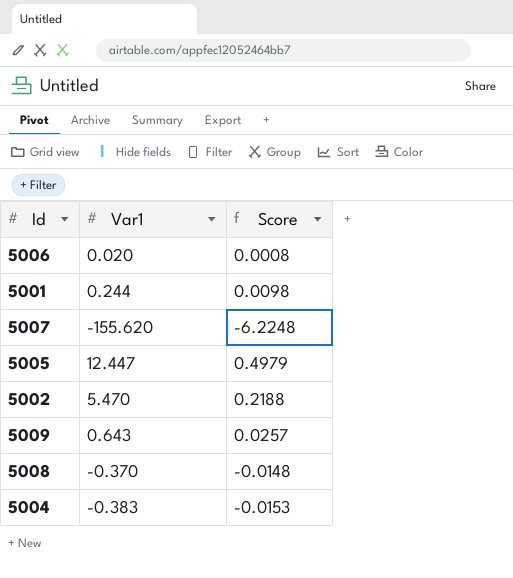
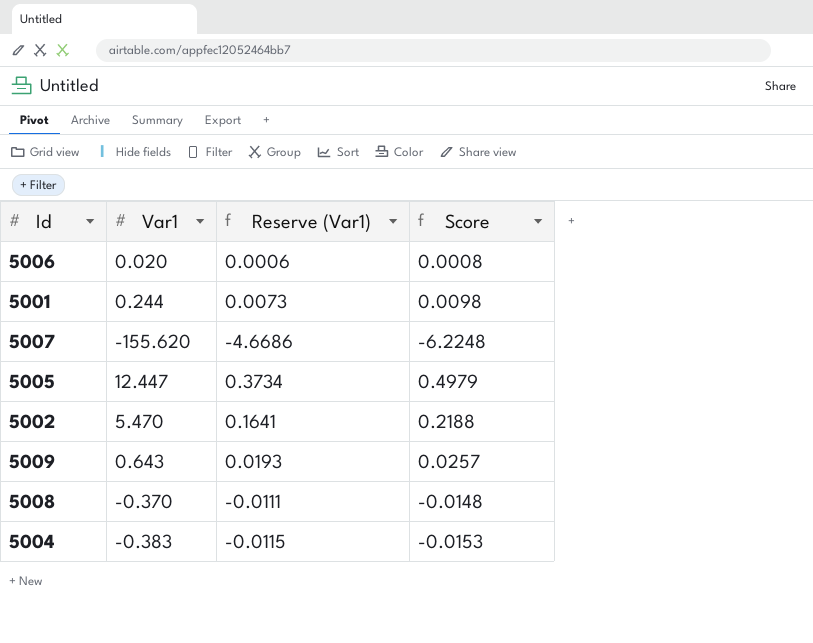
column Reserve (Var1) | formula: none -> [Var1] * 0.03

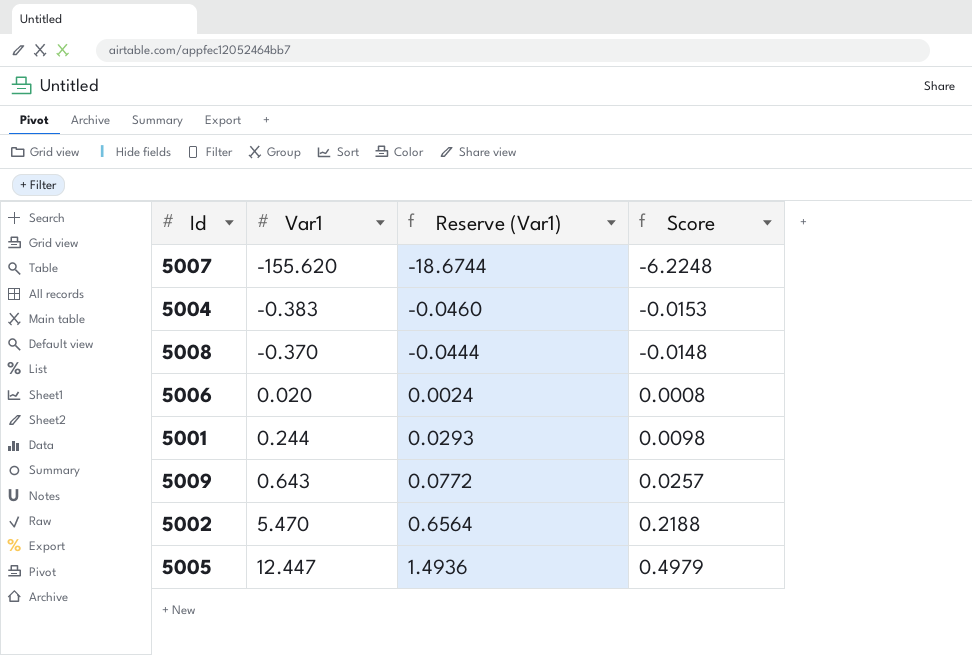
row order: none -> Var1 ascending
column Reserve (Var1) | formula: [Var1] * 0.03 -> [Var1] * 0.12

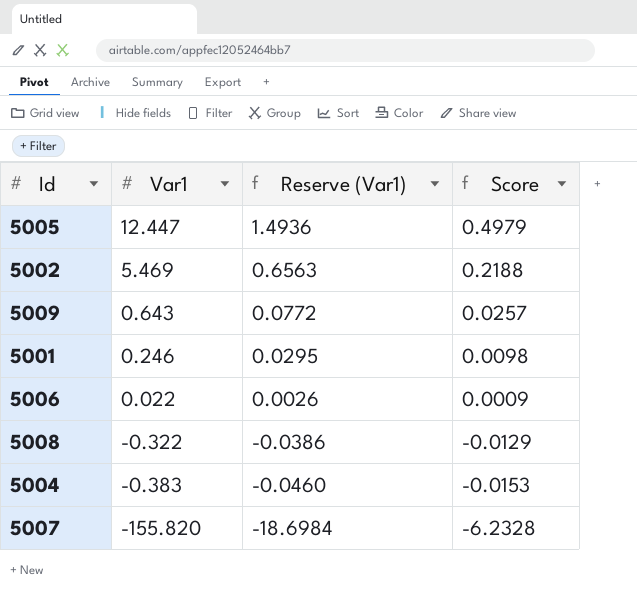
row order: Var1 ascending -> Var1 descending
5002 | Var1: 5.470 -> 5.469
5002 | Reserve (Var1): 0.6564 -> 0.6563
5001 | Var1: 0.244 -> 0.246
5001 | Reserve (Var1): 0.0293 -> 0.0295
5006 | Var1: 0.020 -> 0.022
5006 | Reserve (Var1): 0.0024 -> 0.0026
5006 | Score: 0.0008 -> 0.0009
5008 | Var1: -0.370 -> -0.322
5008 | Reserve (Var1): -0.0444 -> -0.0386
5008 | Score: -0.0148 -> -0.0129
5007 | Var1: -155.620 -> -155.820
5007 | Reserve (Var1): -18.6744 -> -18.6984
5007 | Score: -6.2248 -> -6.2328

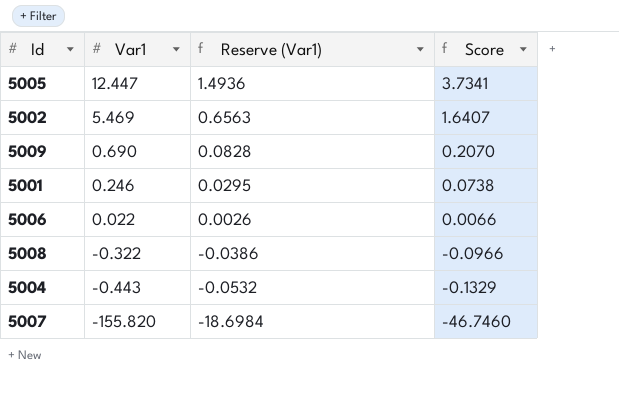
column Score | formula: [Var1] * 0.04 -> [Var1] * 0.3
5009 | Var1: 0.643 -> 0.690
5009 | Reserve (Var1): 0.0772 -> 0.0828
5004 | Var1: -0.383 -> -0.443
5004 | Reserve (Var1): -0.0460 -> -0.0532

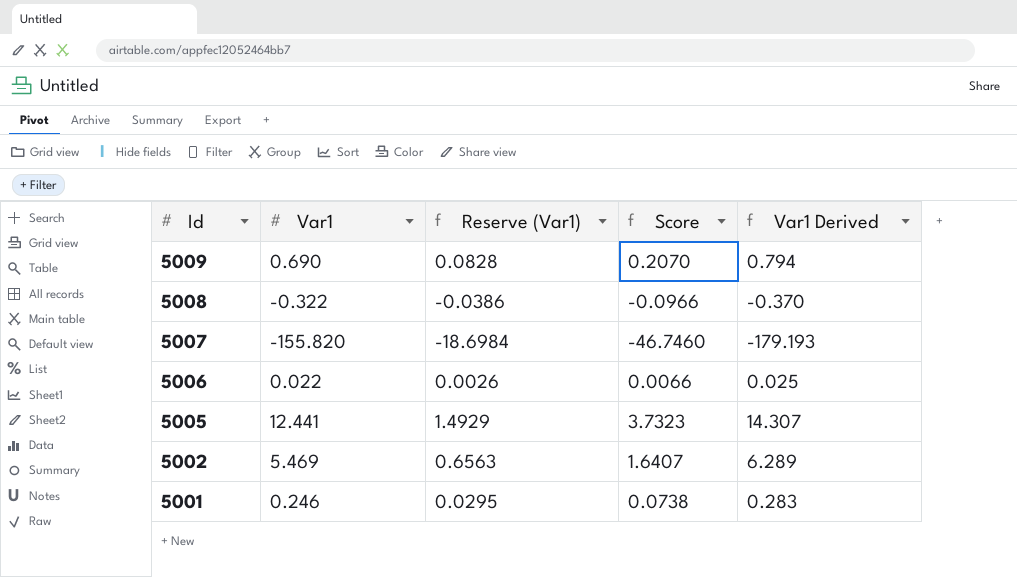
row order: Var1 descending -> Id descending
column Var1 Derived | formula: none -> [Var1] * 1.15
row 5004: -0.443 | -0.0532 | -0.1329 -> none
5005 | Var1: 12.447 -> 12.441
5005 | Reserve (Var1): 1.4936 -> 1.4929
5005 | Score: 3.7341 -> 3.7323

